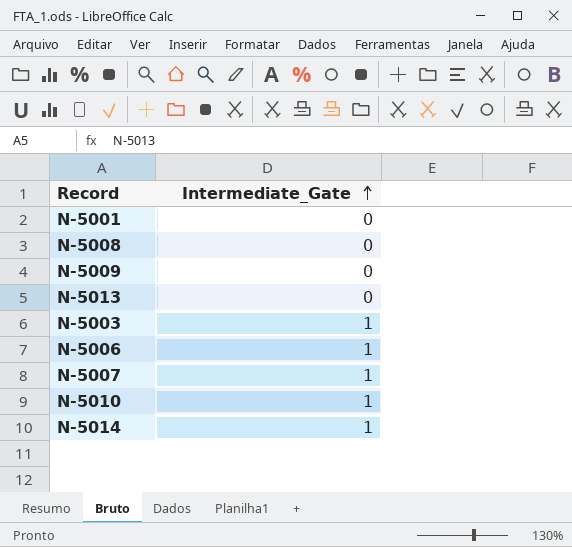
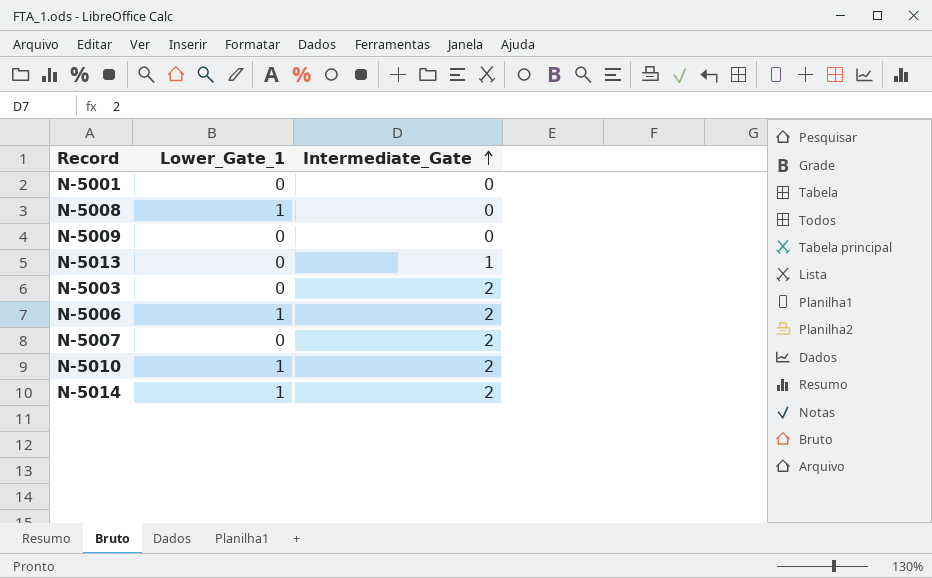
column Lower_Gate_1 | position: none -> 2
N-5013 | Intermediate_Gate: 0 -> 1
N-5003 | Intermediate_Gate: 1 -> 2
N-5006 | Intermediate_Gate: 1 -> 2
N-5007 | Intermediate_Gate: 1 -> 2
N-5010 | Intermediate_Gate: 1 -> 2
N-5014 | Intermediate_Gate: 1 -> 2

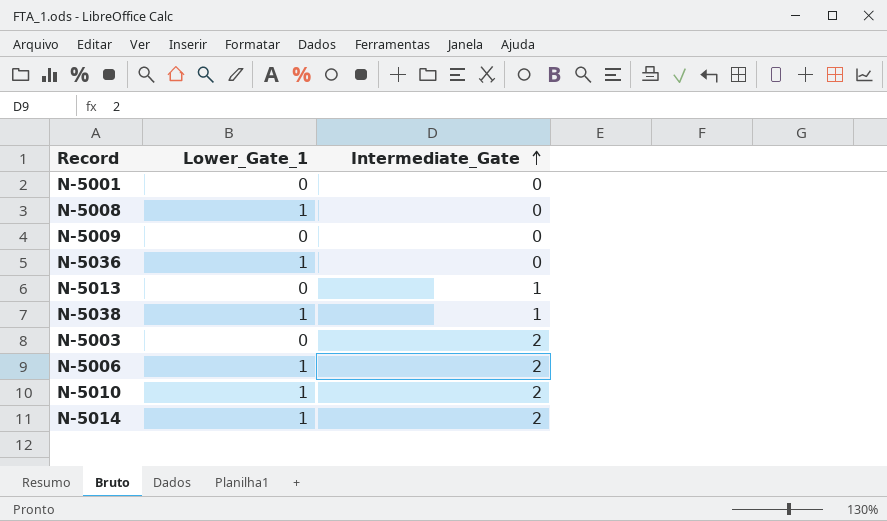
row N-5007: 0 | 2 -> none
row N-5036: none -> 1 | 0
row N-5038: none -> 1 | 1

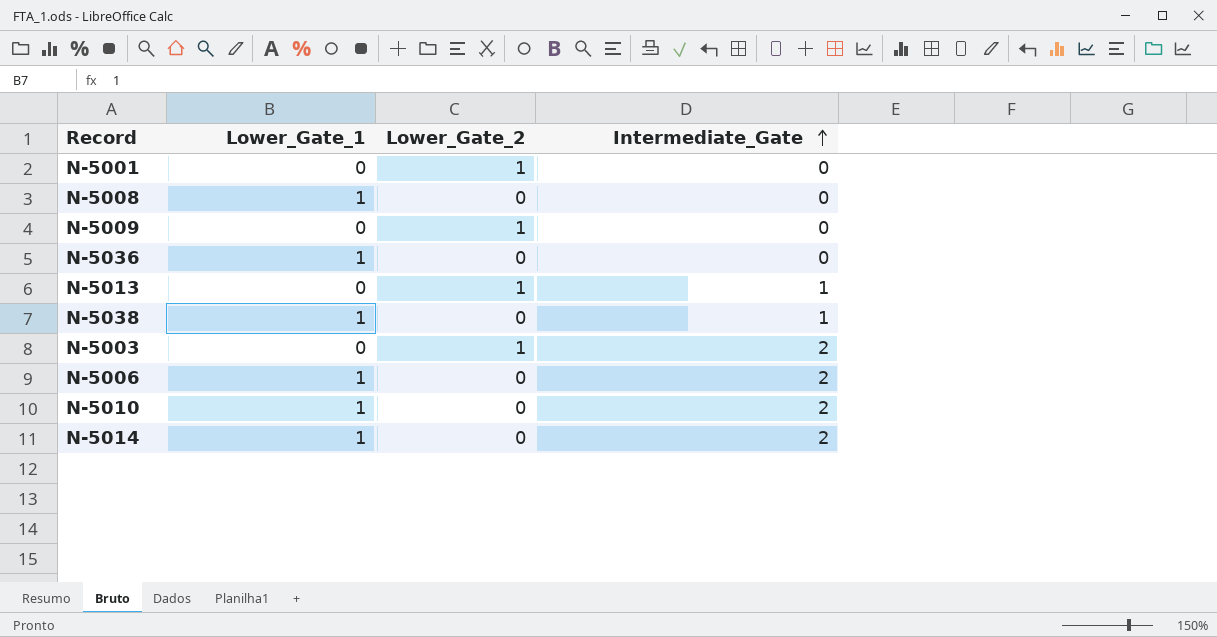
column Lower_Gate_2 | position: none -> 3

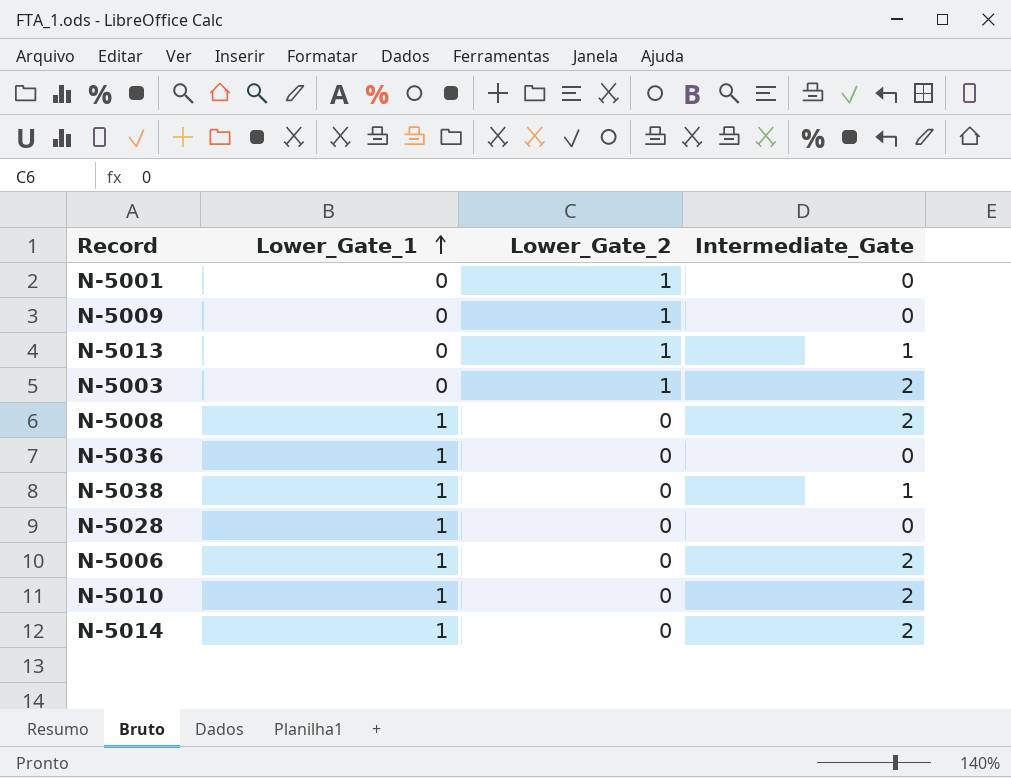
row order: Intermediate_Gate ascending -> Lower_Gate_1 ascending
N-5008 | Intermediate_Gate: 0 -> 2
row N-5028: none -> 1 | 0 | 0

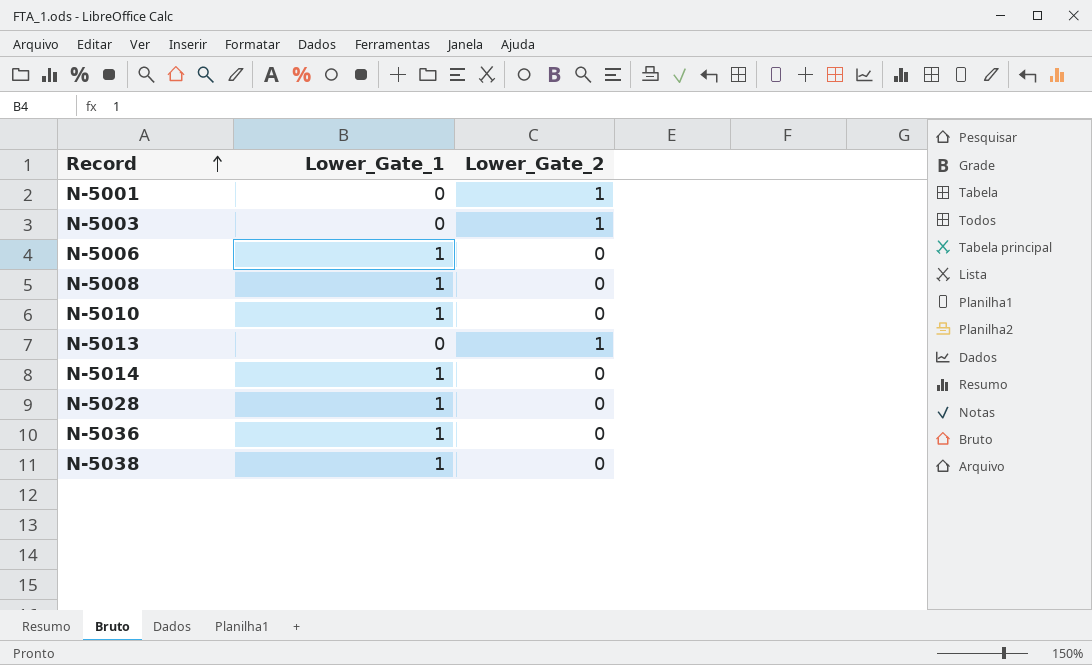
row order: Lower_Gate_1 ascending -> Record ascending
column Intermediate_Gate | position: 4 -> none
row N-5009: 0 | 1 | 0 -> none

